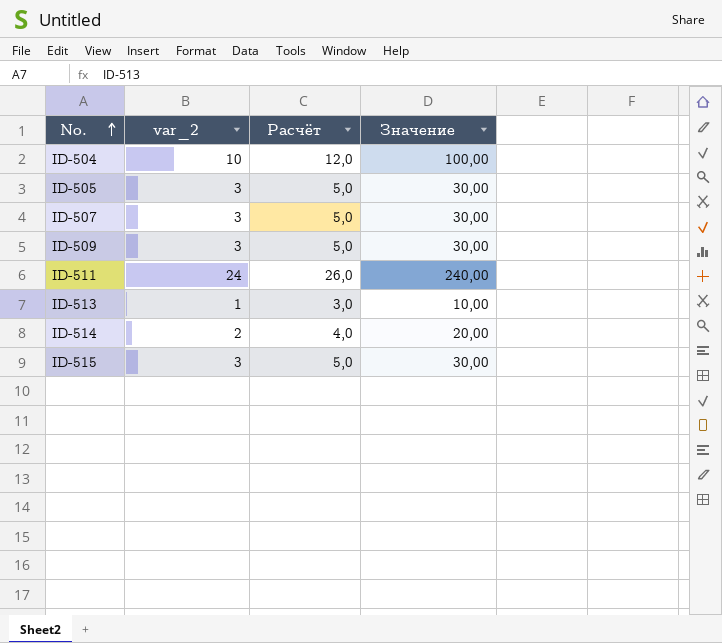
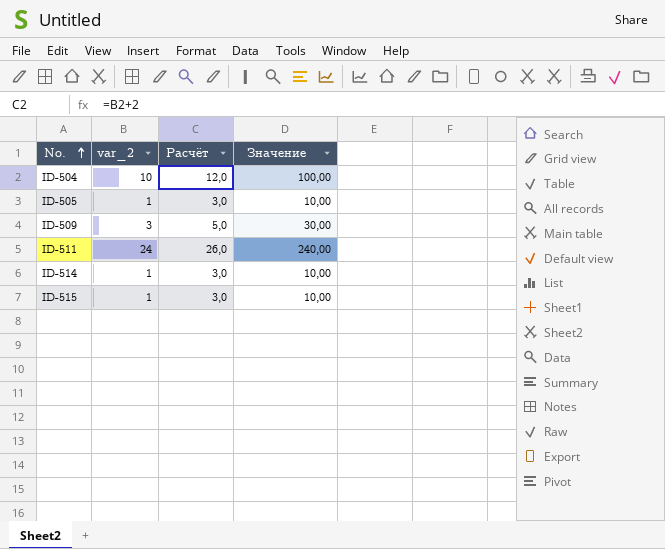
row ID-507: 3 | 5,0 | 30,00 -> none
row ID-513: 1 | 3,0 | 10,00 -> none
ID-505 | var_2: 3 -> 1
ID-505 | Расчёт: 5,0 -> 3,0
ID-505 | Значение: 30,00 -> 10,00
ID-514 | var_2: 2 -> 1
ID-514 | Расчёт: 4,0 -> 3,0
ID-514 | Значение: 20,00 -> 10,00
ID-515 | var_2: 3 -> 1
ID-515 | Расчёт: 5,0 -> 3,0
ID-515 | Значение: 30,00 -> 10,00

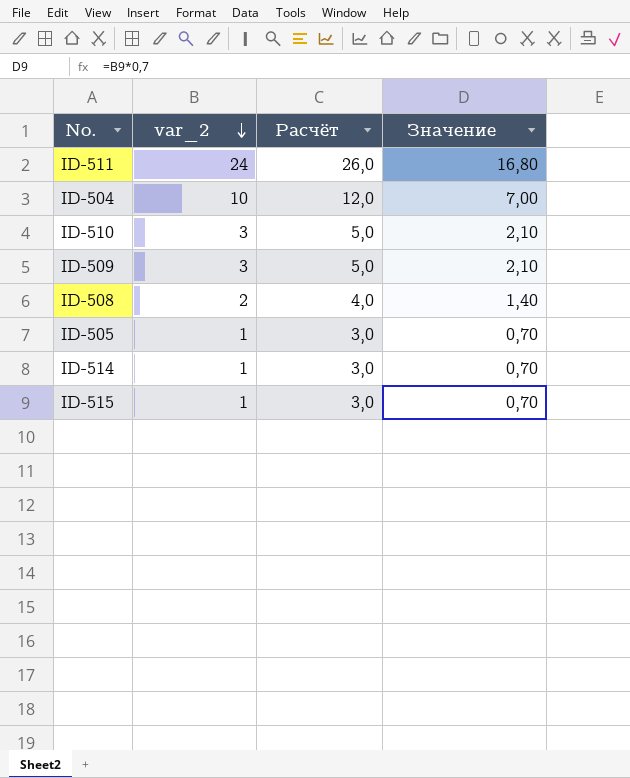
row order: No. ascending -> var_2 descending
column Значение | formula: [var_2] * 10 -> [var_2] * 0,7
row ID-510: none -> 3 | 5,0 | 2,10
row ID-508: none -> 2 | 4,0 | 1,40

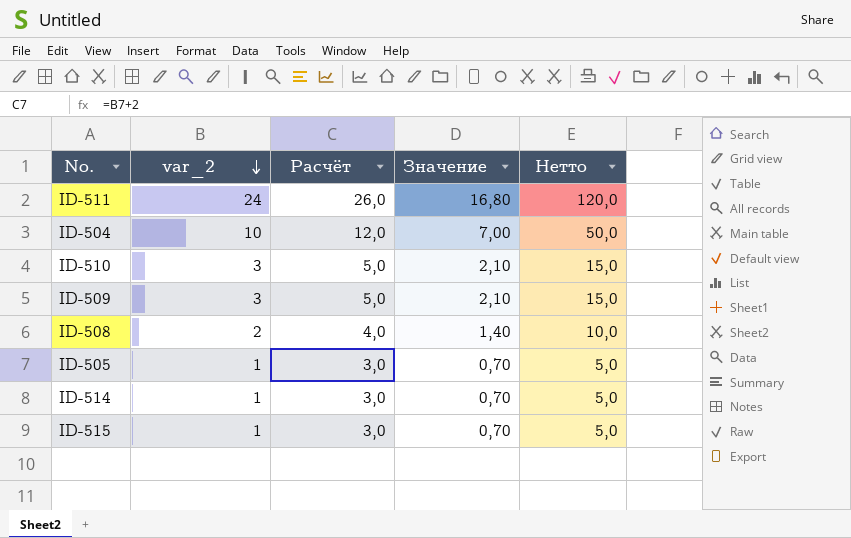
column Нетто | formula: none -> [var_2] * 5

